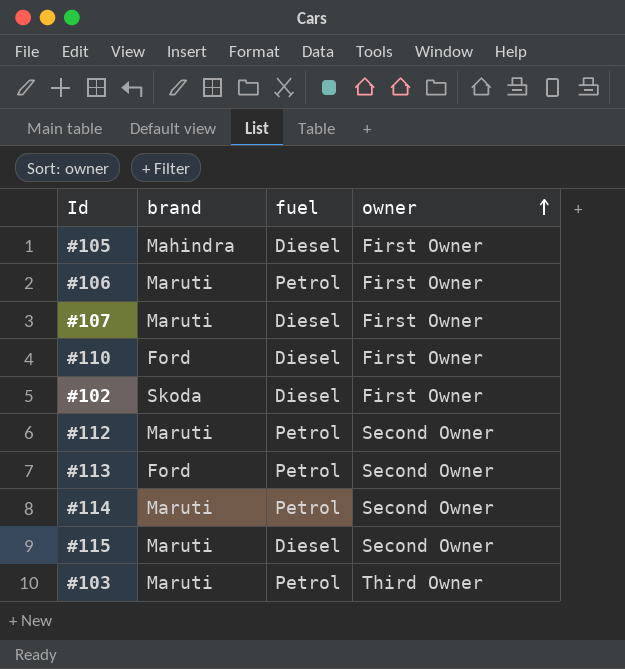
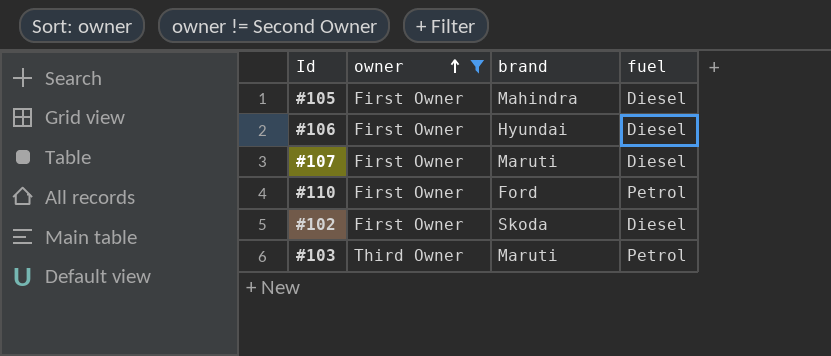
filter: none -> owner != Second Owner
column owner | position: 4 -> 2
#106 | brand: Maruti -> Hyundai
#106 | fuel: Petrol -> Diesel
#110 | fuel: Diesel -> Petrol

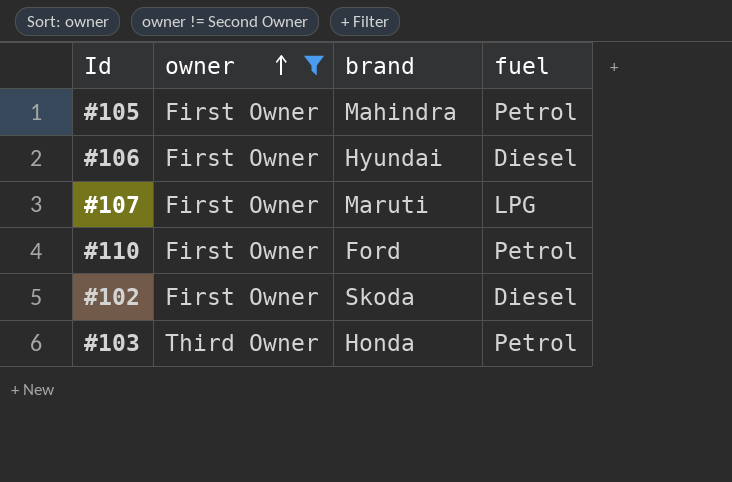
#105 | fuel: Diesel -> Petrol
#107 | fuel: Diesel -> LPG
#103 | brand: Maruti -> Honda

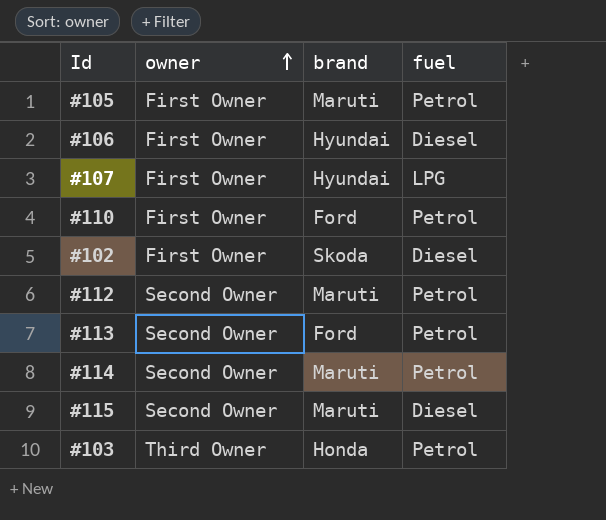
filter: owner != Second Owner -> none
#105 | brand: Mahindra -> Maruti
#107 | brand: Maruti -> Hyundai

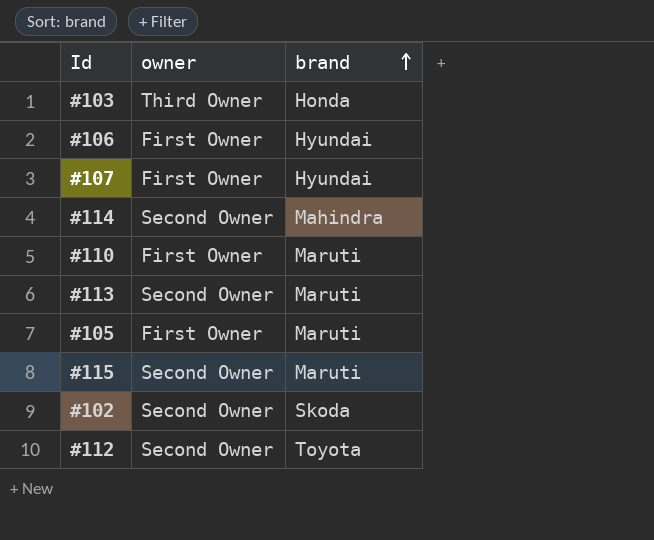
row order: owner ascending -> brand ascending
column fuel | position: 4 -> none
#114 | brand: Maruti -> Mahindra
#110 | brand: Ford -> Maruti
#113 | brand: Ford -> Maruti
#102 | owner: First Owner -> Second Owner
#112 | brand: Maruti -> Toyota

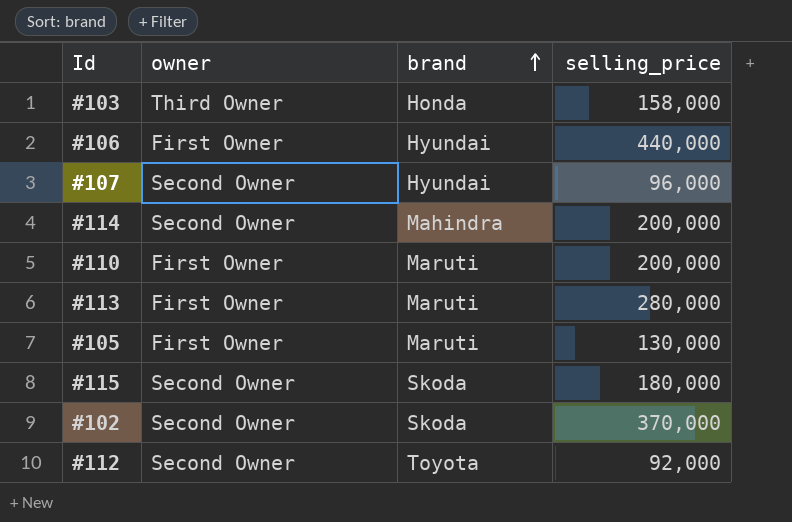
column selling_price | position: none -> 4
#107 | owner: First Owner -> Second Owner
#113 | owner: Second Owner -> First Owner
#115 | brand: Maruti -> Skoda

